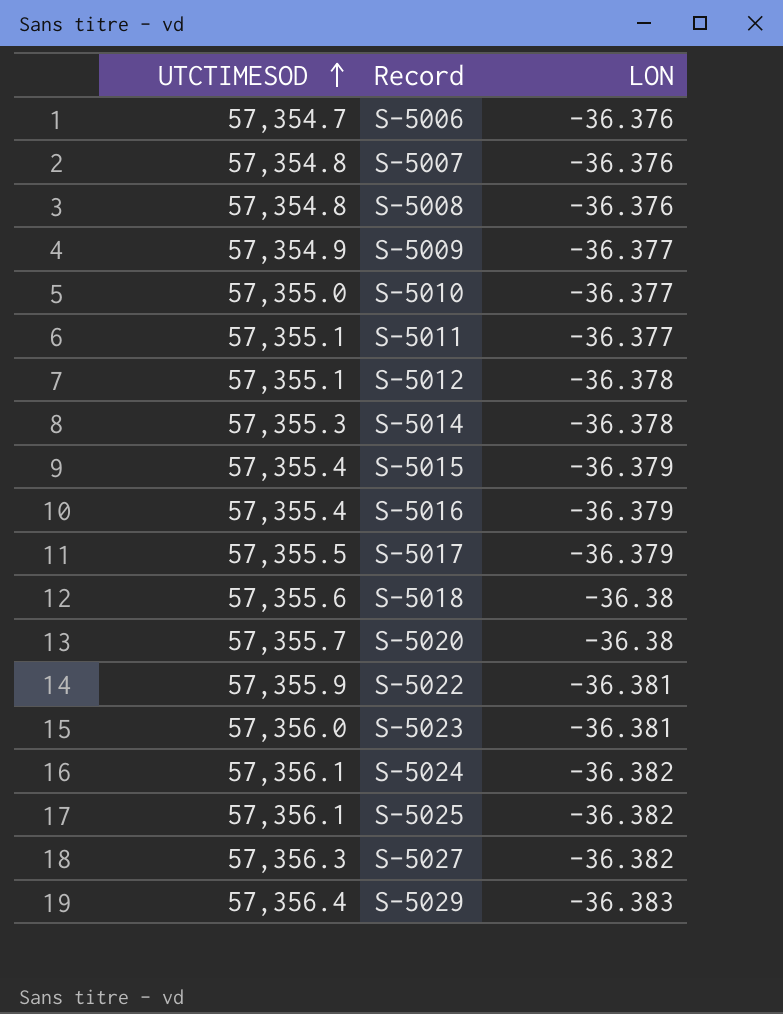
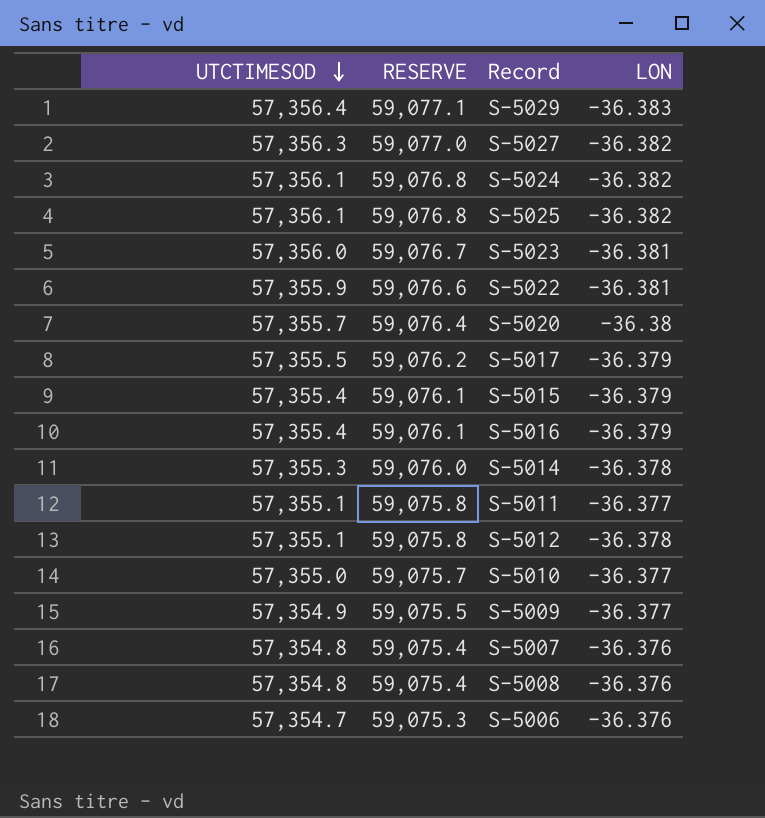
row order: UTCTIMESOD ascending -> UTCTIMESOD descending
column RESERVE | formula: none -> [UTCTIMESOD] * 1.03
row S-5018: 57,355.6 | -36.38 -> none

